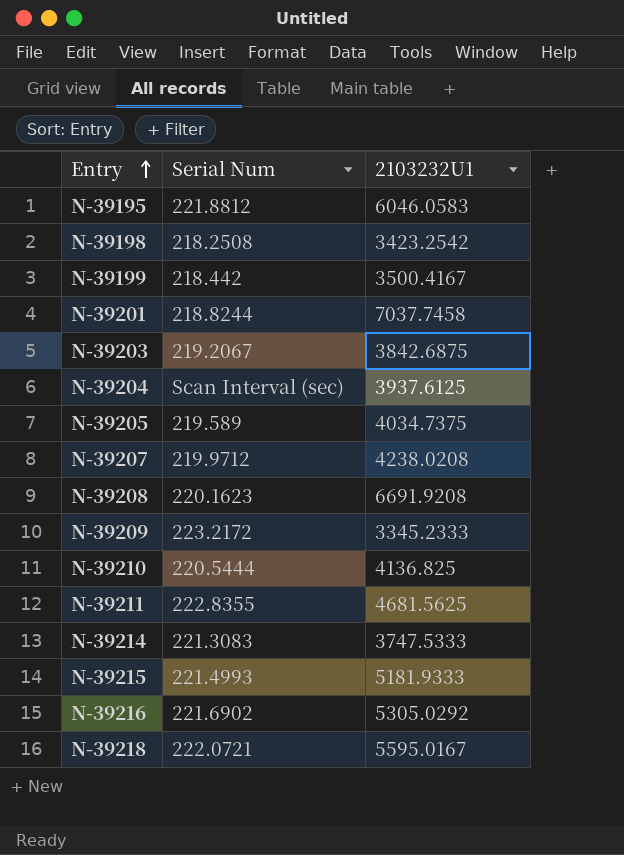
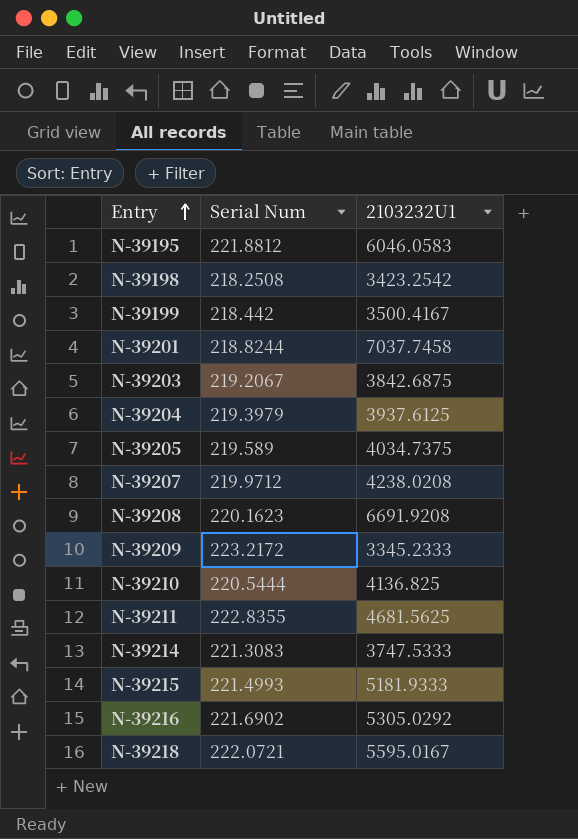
N-39204 | Serial Num: Scan Interval (sec) -> 219.3979

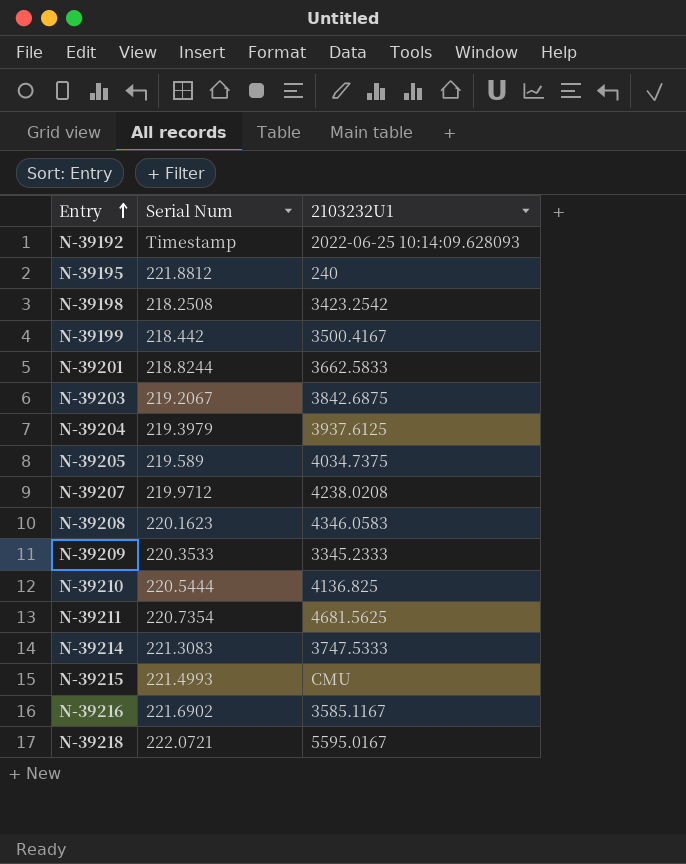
row N-39192: none -> Timestamp | 2022-06-25 10:14:09.628093
N-39195 | 2103232U1: 6046.0583 -> 240
N-39201 | 2103232U1: 7037.7458 -> 3662.5833
N-39208 | 2103232U1: 6691.9208 -> 4346.0583
N-39209 | Serial Num: 223.2172 -> 220.3533
N-39211 | Serial Num: 222.8355 -> 220.7354
N-39215 | 2103232U1: 5181.9333 -> CMU
N-39216 | 2103232U1: 5305.0292 -> 3585.1167

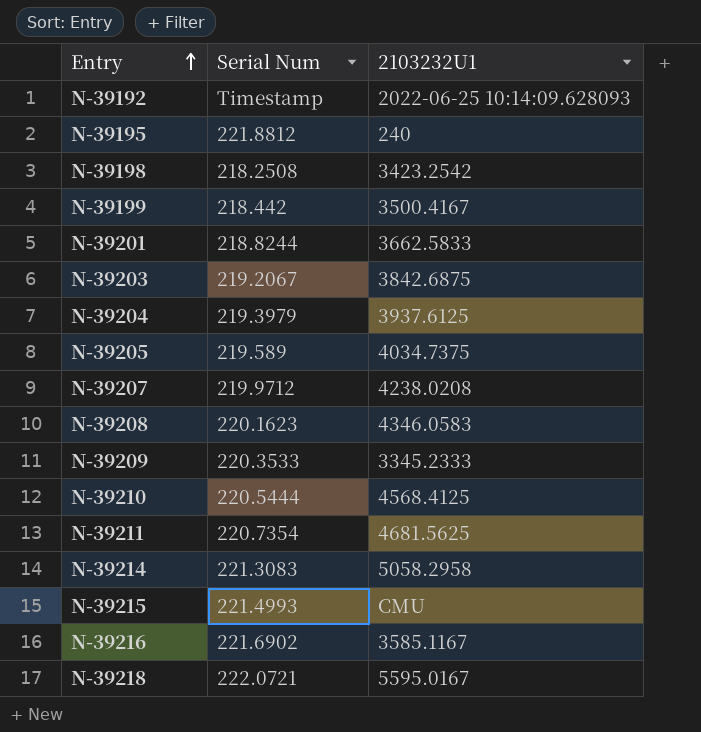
N-39210 | 2103232U1: 4136.825 -> 4568.4125
N-39214 | 2103232U1: 3747.5333 -> 5058.2958

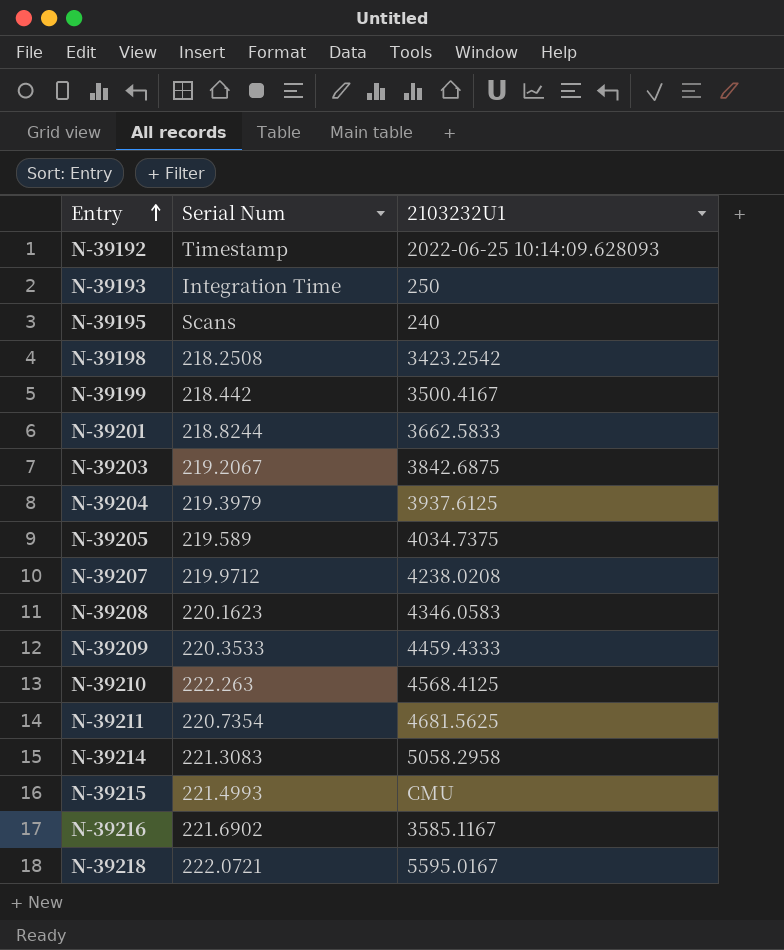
row N-39193: none -> Integration Time | 250
N-39195 | Serial Num: 221.8812 -> Scans
N-39209 | 2103232U1: 3345.2333 -> 4459.4333
N-39210 | Serial Num: 220.5444 -> 222.263

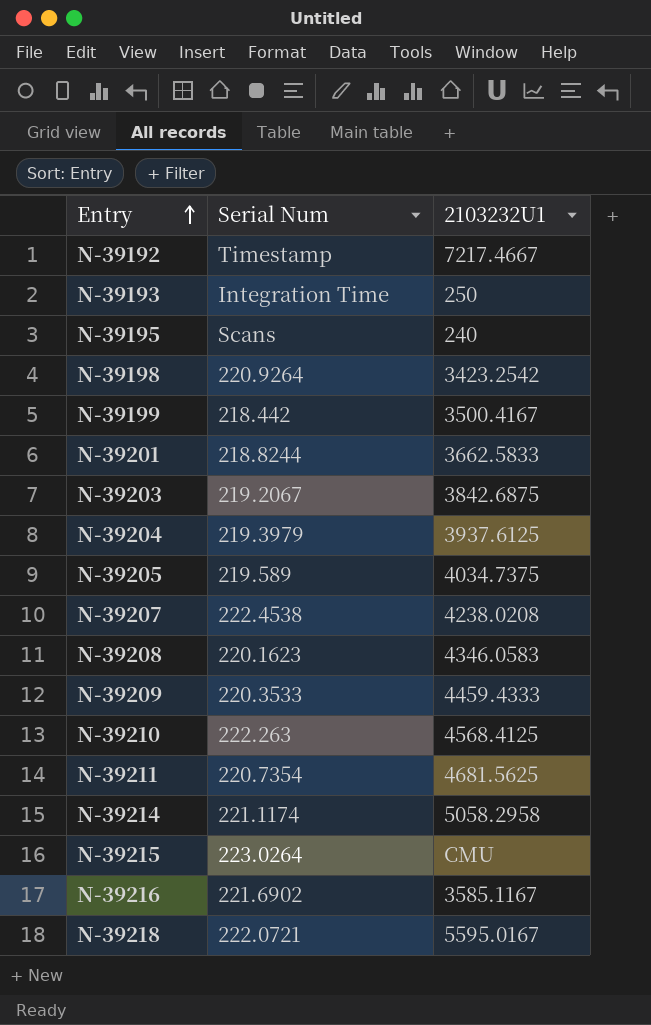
N-39192 | 2103232U1: 2022-06-25 10:14:09.628093 -> 7217.4667
N-39198 | Serial Num: 218.2508 -> 220.9264
N-39207 | Serial Num: 219.9712 -> 222.4538
N-39214 | Serial Num: 221.3083 -> 221.1174
N-39215 | Serial Num: 221.4993 -> 223.0264

